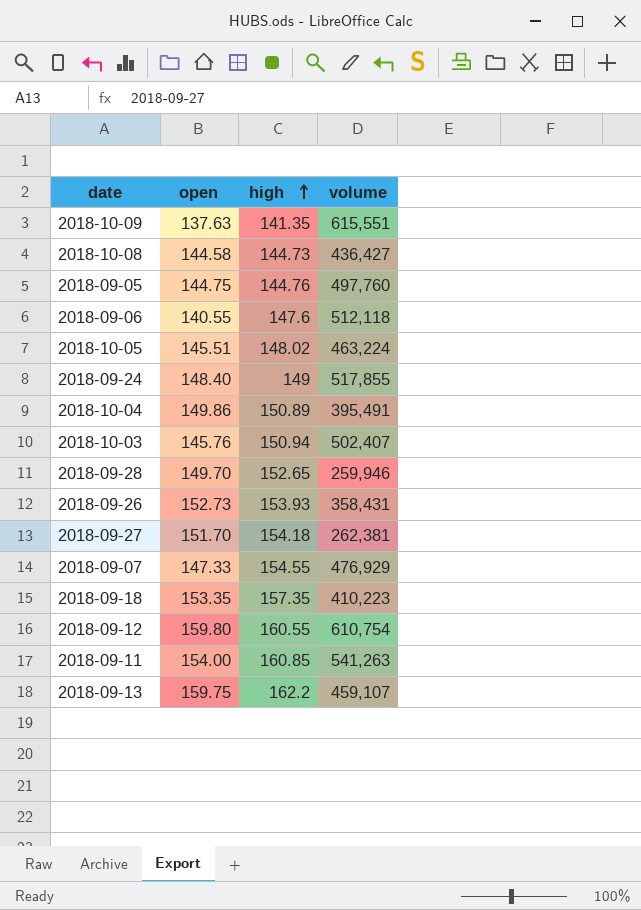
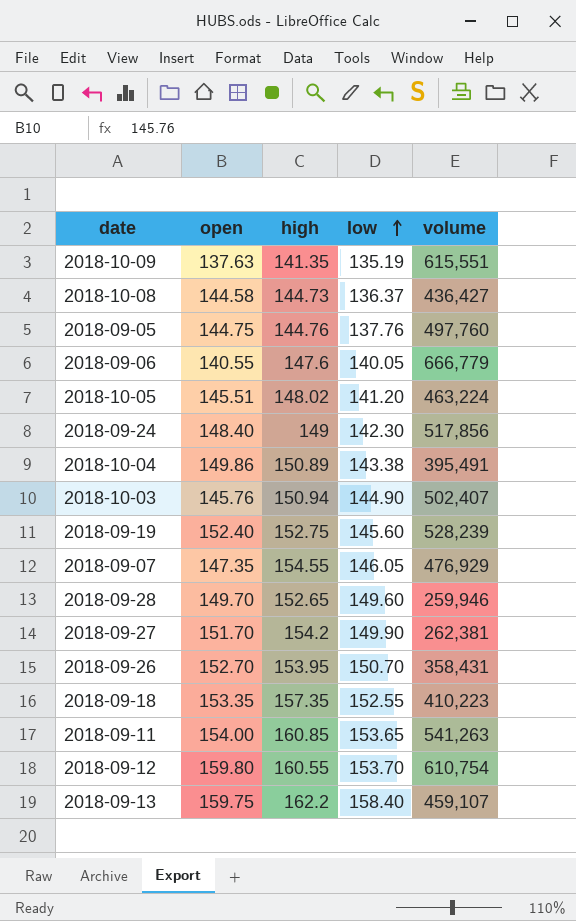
row order: high ascending -> low ascending
column low | position: none -> 4
2018-09-06 | volume: 512,118 -> 666,779
2018-09-24 | volume: 517,855 -> 517,856
row 2018-09-19: none -> 152.40 | 152.75 | 145.60 | 528,239
2018-09-07 | open: 147.33 -> 147.35
2018-09-27 | high: 154.18 -> 154.2
2018-09-26 | open: 152.73 -> 152.70
2018-09-26 | high: 153.93 -> 153.95

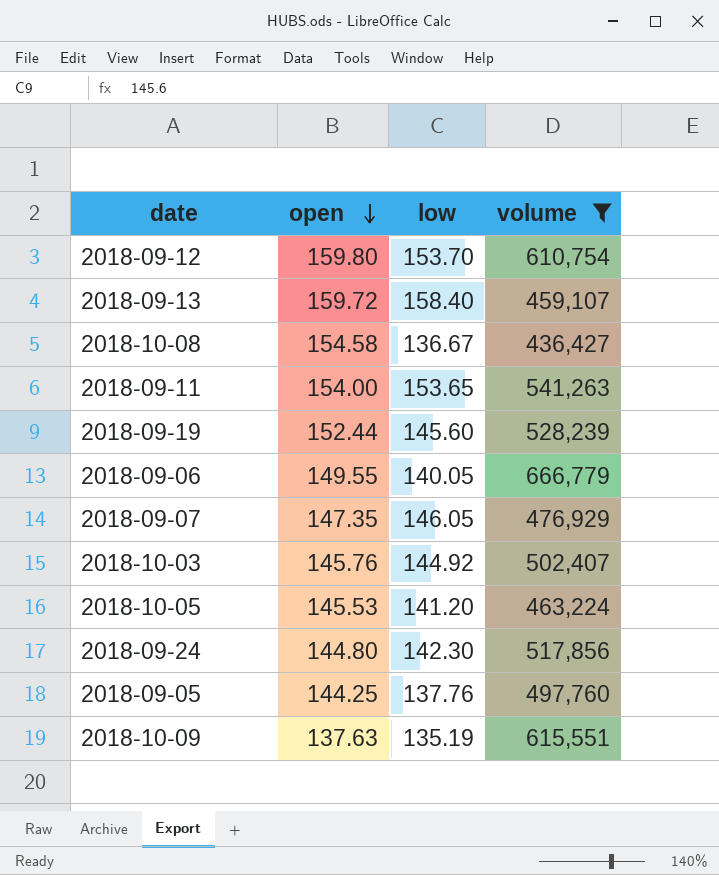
filter: none -> volume >= 436,427
row order: low ascending -> open descending
column high | position: 3 -> none
2018-09-13 | open: 159.75 -> 159.72
2018-10-08 | open: 144.58 -> 154.58
2018-10-08 | low: 136.37 -> 136.67
2018-09-19 | open: 152.40 -> 152.44
2018-09-06 | open: 140.55 -> 149.55
2018-10-03 | low: 144.90 -> 144.92
2018-10-05 | open: 145.51 -> 145.53
2018-09-24 | open: 148.40 -> 144.80
2018-09-05 | open: 144.75 -> 144.25

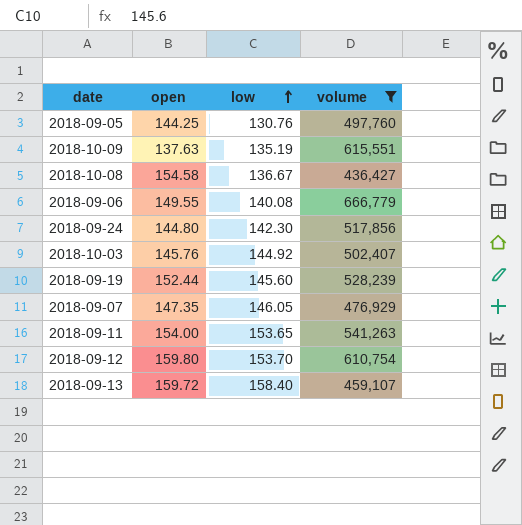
row order: open descending -> low ascending
row 2018-10-05: 145.53 | 141.20 | 463,224 -> none
2018-09-05 | low: 137.76 -> 130.76
2018-09-06 | low: 140.05 -> 140.08

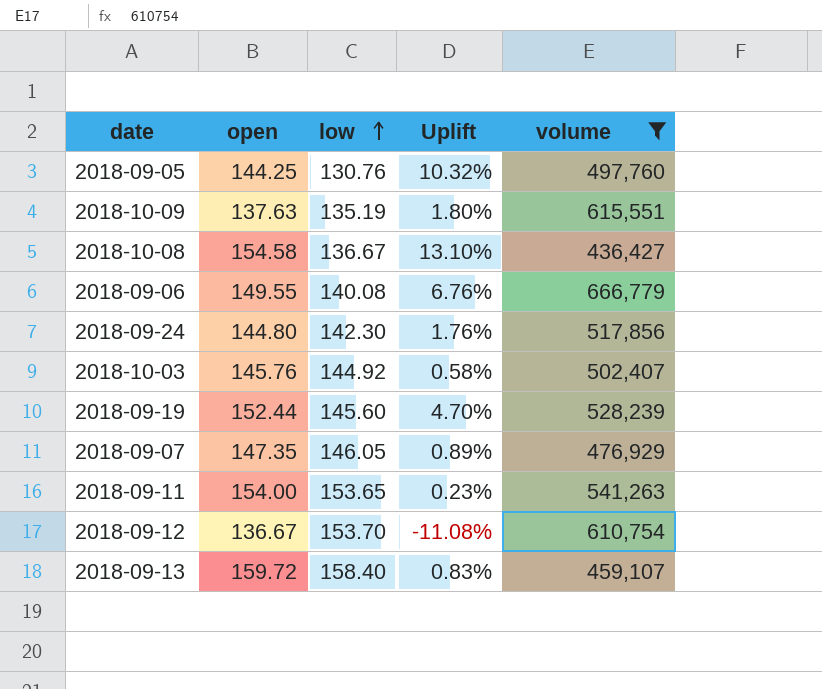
column Uplift | formula: none -> ([open] - [low]) / [low]
2018-09-12 | open: 159.80 -> 136.67

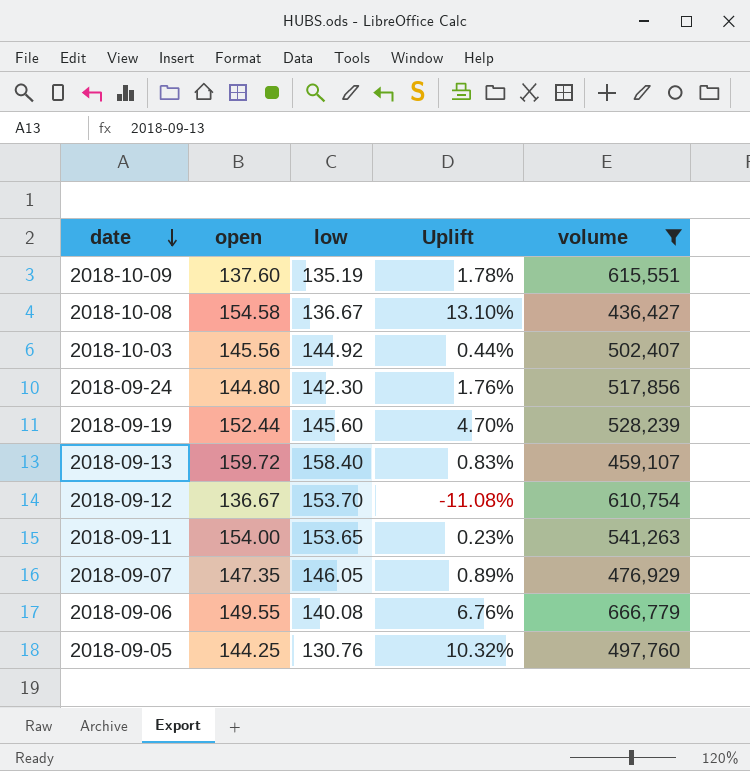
row order: low ascending -> date descending
2018-10-09 | open: 137.63 -> 137.60
2018-10-09 | Uplift: 1.80% -> 1.78%
2018-10-03 | open: 145.76 -> 145.56
2018-10-03 | Uplift: 0.58% -> 0.44%

